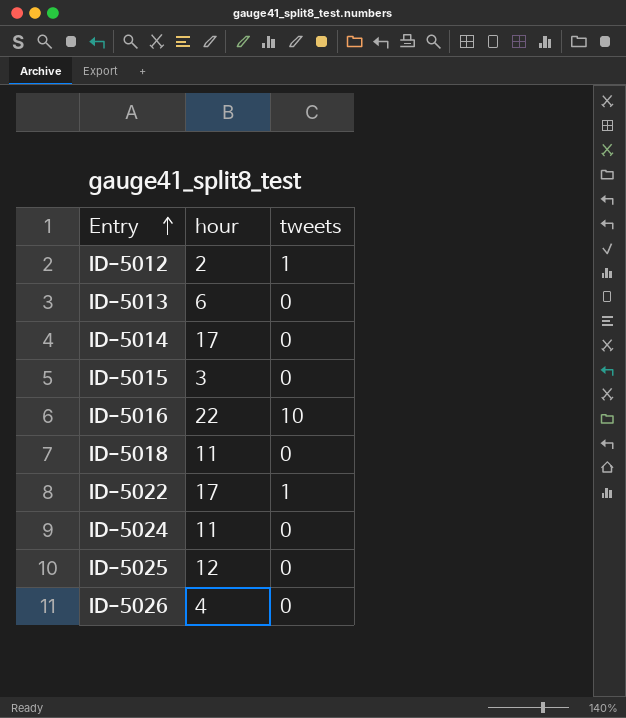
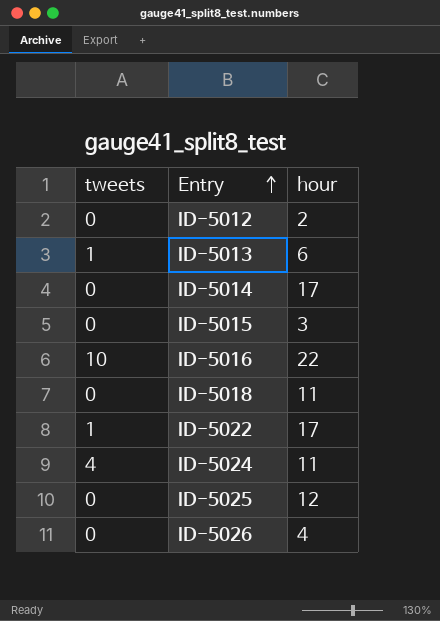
column tweets | position: 3 -> 1
ID-5012 | tweets: 1 -> 0
ID-5013 | tweets: 0 -> 1
ID-5024 | tweets: 0 -> 4

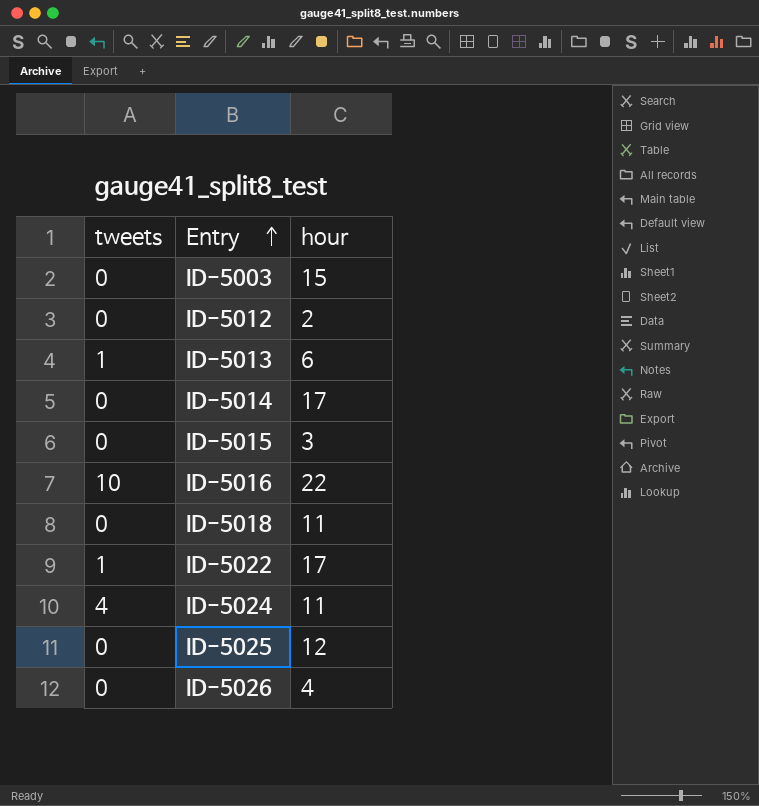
row ID-5003: none -> 0 | 15

